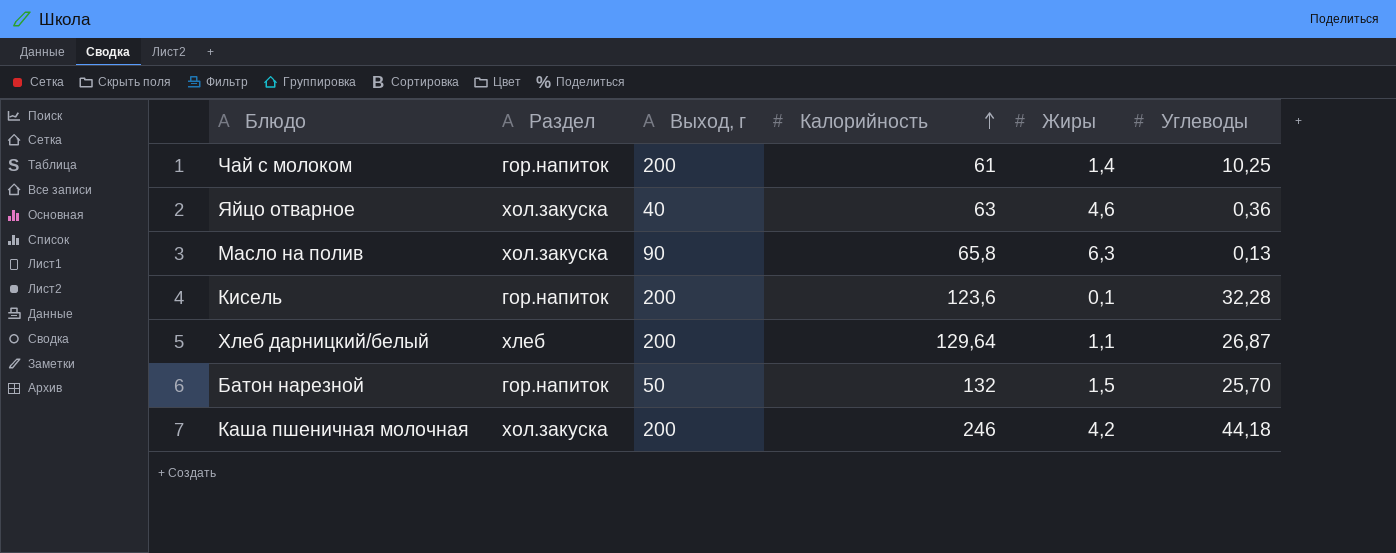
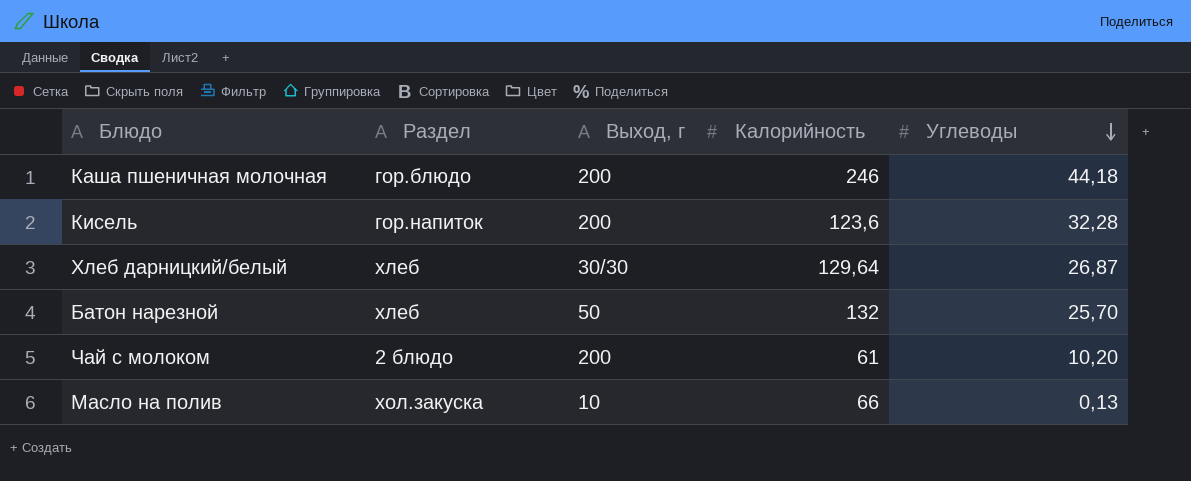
row order: Калорийность ascending -> Углеводы descending
column Жиры | position: 5 -> none
row Яйцо отварное: хол.закуска | 40 | 63 | 4,6 | 0,36 -> none
Каша пшеничная молочная | Раздел: хол.закуска -> гор.блюдо
Хлеб дарницкий/белый | Выход, г: 200 -> 30/30
Батон нарезной | Раздел: гор.напиток -> хлеб
Чай с молоком | Раздел: гор.напиток -> 2 блюдо
Чай с молоком | Углеводы: 10,25 -> 10,20
Масло на полив | Выход, г: 90 -> 10
Масло на полив | Калорийность: 65,8 -> 66

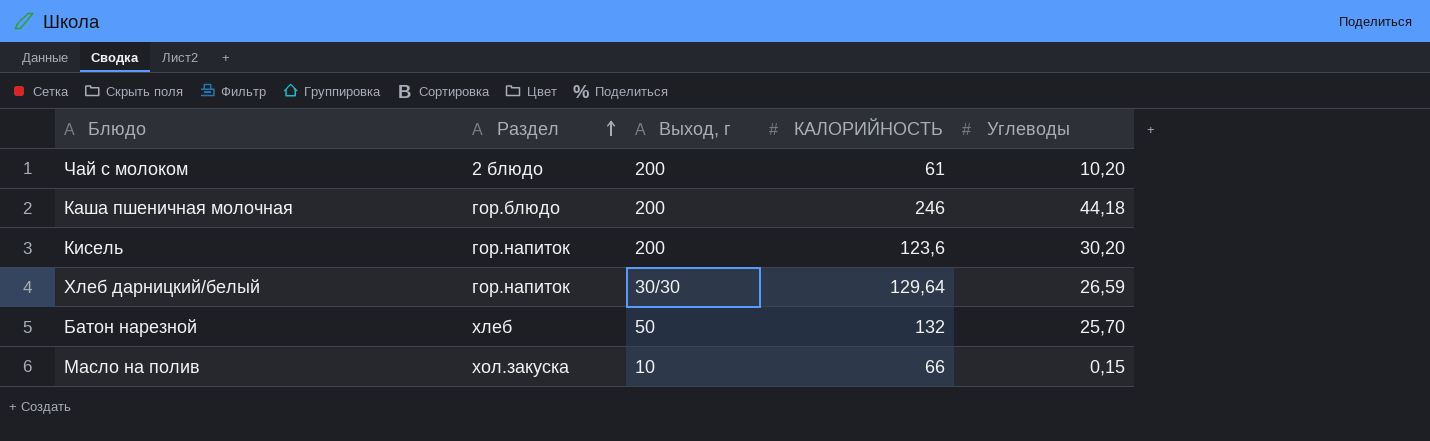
row order: Углеводы descending -> Раздел ascending
column name: Калорийность -> КАЛОРИЙНОСТЬ
Кисель | Углеводы: 32,28 -> 30,20
Хлеб дарницкий/белый | Раздел: хлеб -> гор.напиток
Хлеб дарницкий/белый | Углеводы: 26,87 -> 26,59
Масло на полив | Углеводы: 0,13 -> 0,15

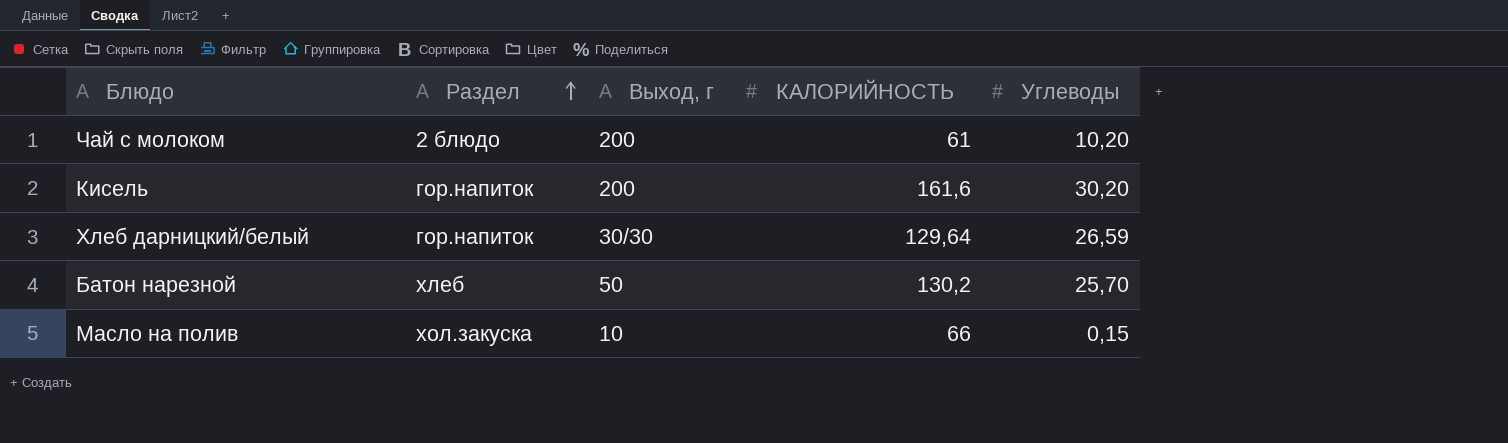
row Каша пшеничная молочная: гор.блюдо | 200 | 246 | 44,18 -> none
Кисель | КАЛОРИЙНОСТЬ: 123,6 -> 161,6
Батон нарезной | КАЛОРИЙНОСТЬ: 132 -> 130,2

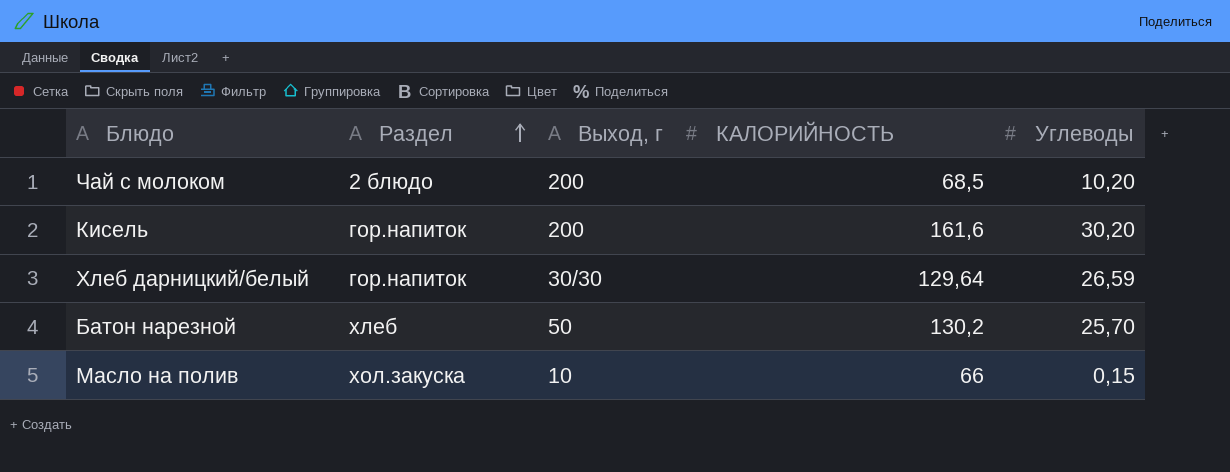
Чай с молоком | КАЛОРИЙНОСТЬ: 61 -> 68,5

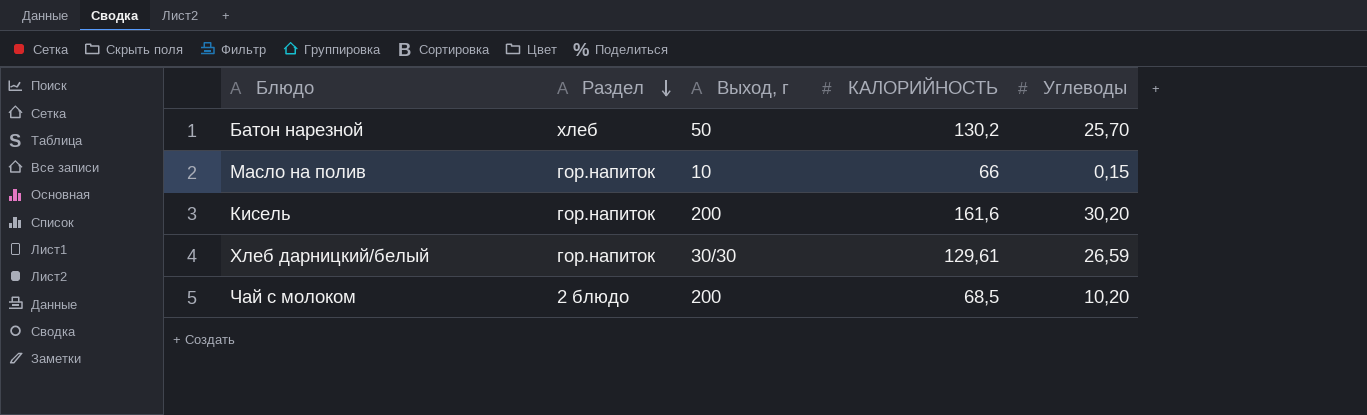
row order: Раздел ascending -> Раздел descending
Масло на полив | Раздел: хол.закуска -> гор.напиток
Хлеб дарницкий/белый | КАЛОРИЙНОСТЬ: 129,64 -> 129,61

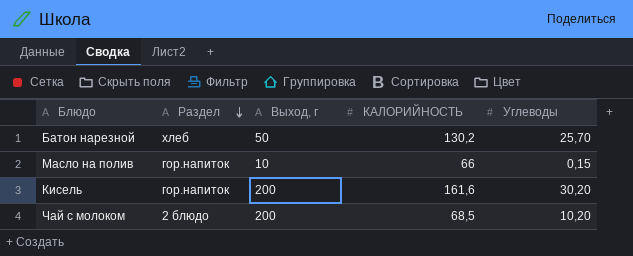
row Хлеб дарницкий/белый: гор.напиток | 30/30 | 129,61 | 26,59 -> none

